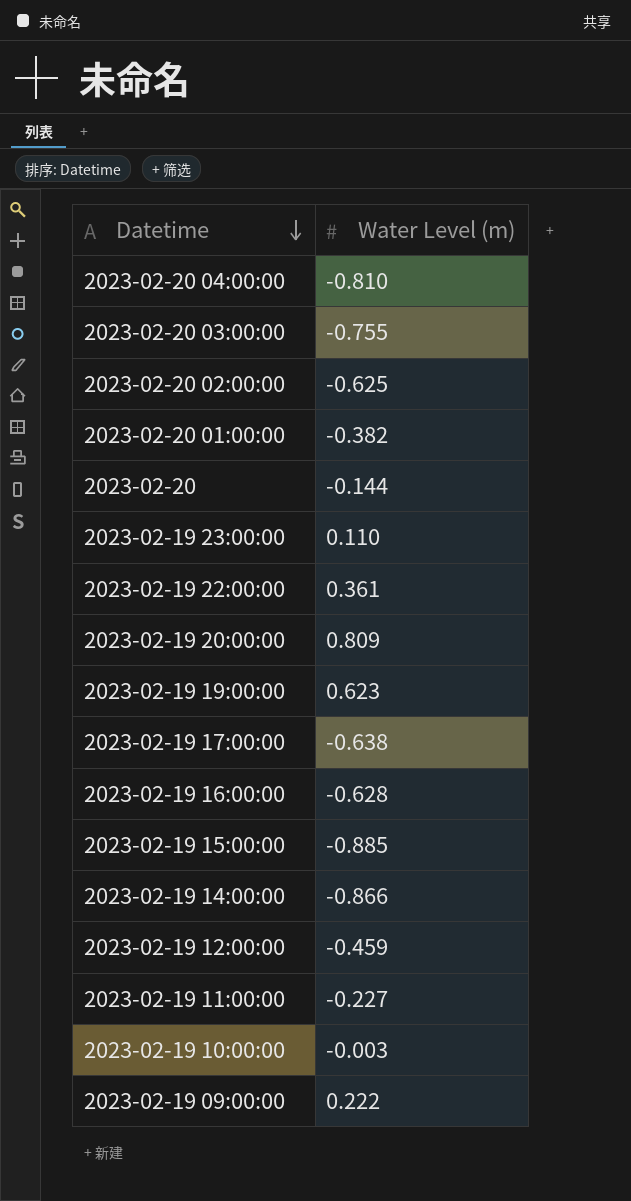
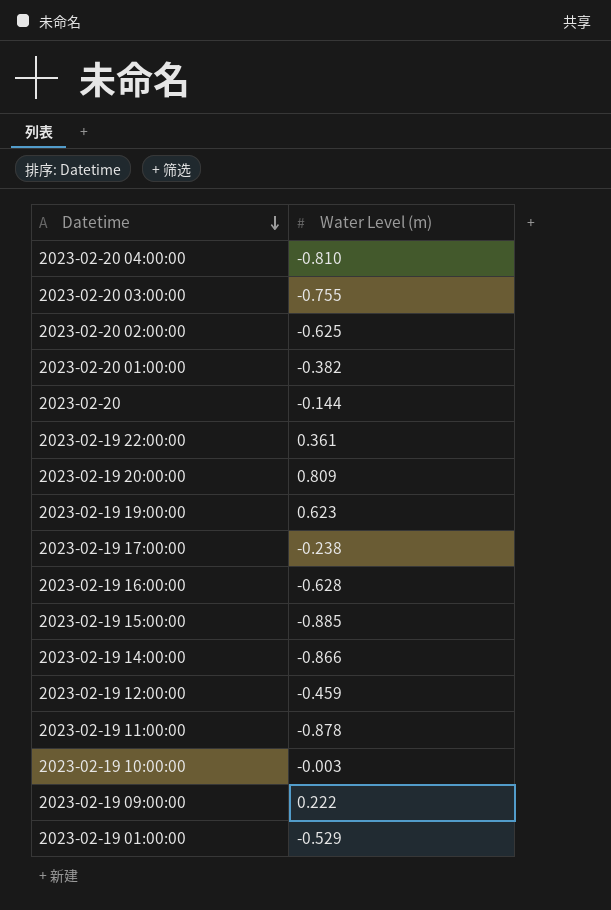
row 2023-02-19 23:00:00: 0.110 -> none
2023-02-19 17:00:00 | Water Level (m): -0.638 -> -0.238
2023-02-19 11:00:00 | Water Level (m): -0.227 -> -0.878
row 2023-02-19 01:00:00: none -> -0.529

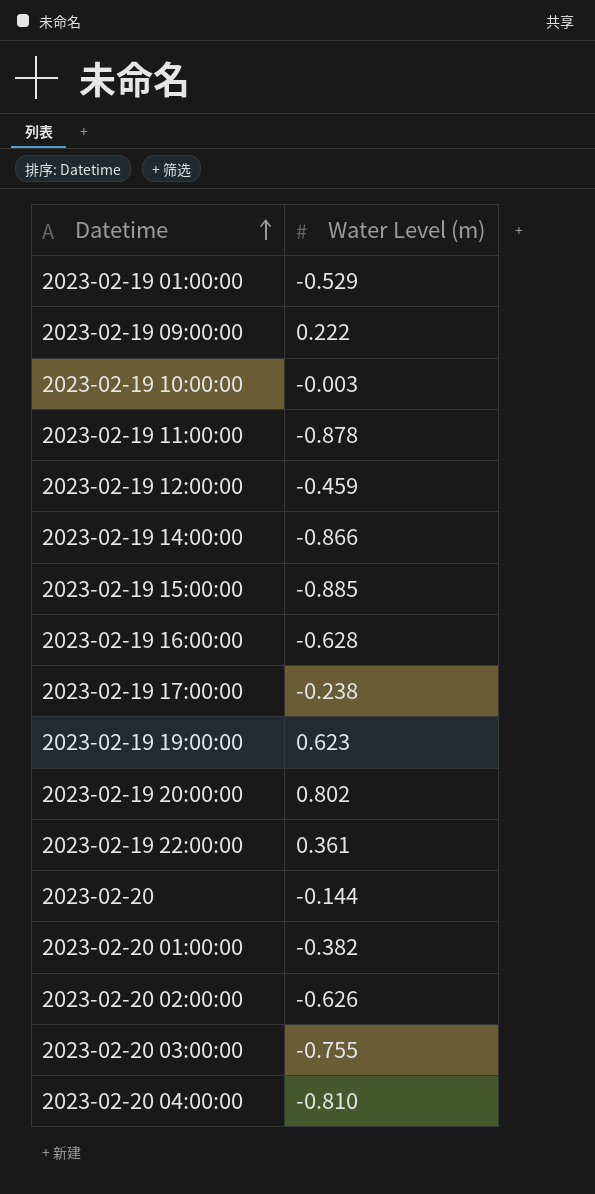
row order: Datetime descending -> Datetime ascending
2023-02-19 20:00:00 | Water Level (m): 0.809 -> 0.802
2023-02-20 02:00:00 | Water Level (m): -0.625 -> -0.626

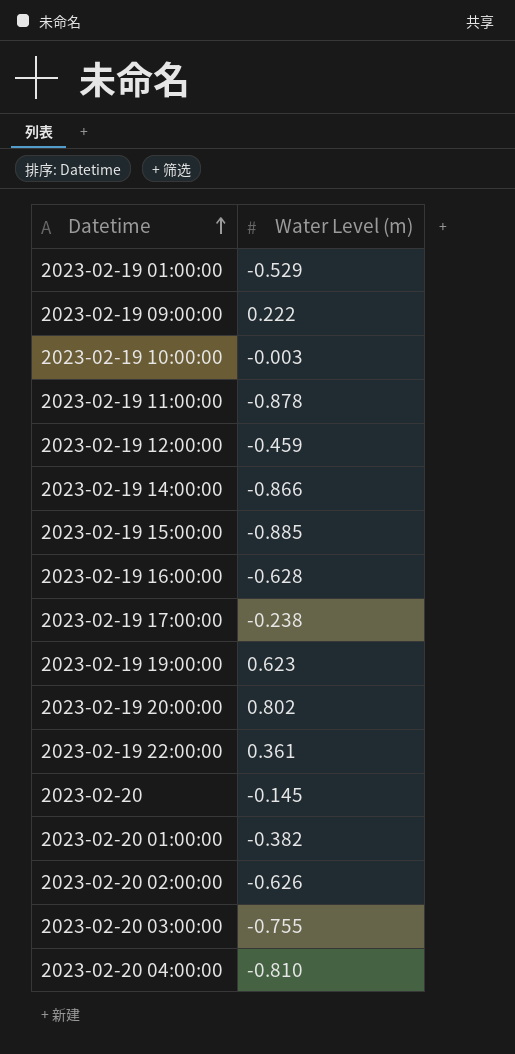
2023-02-20 | Water Level (m): -0.144 -> -0.145

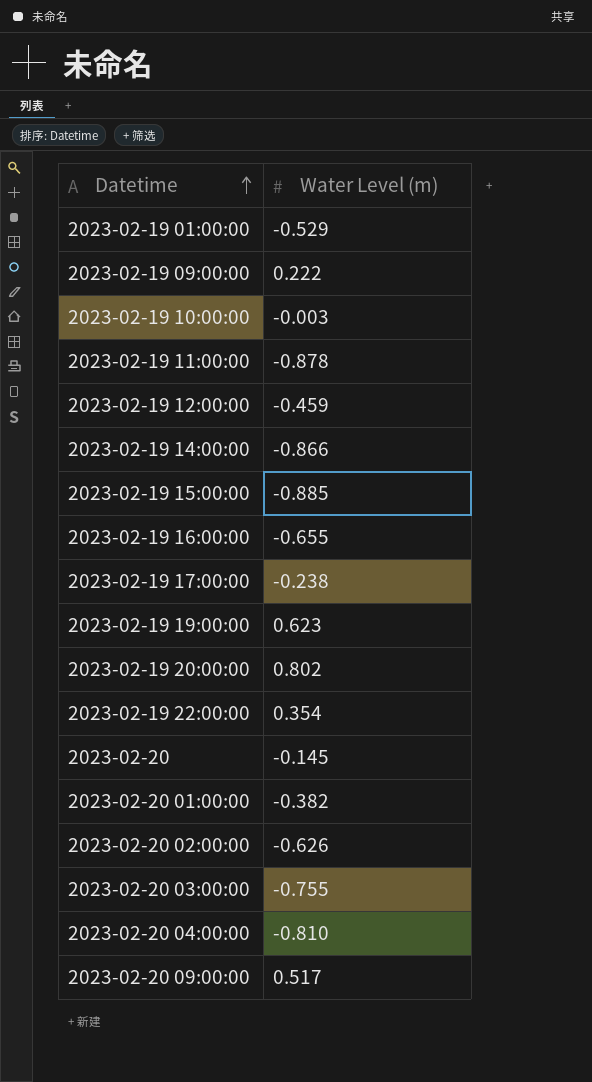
2023-02-19 16:00:00 | Water Level (m): -0.628 -> -0.655
2023-02-19 22:00:00 | Water Level (m): 0.361 -> 0.354
row 2023-02-20 09:00:00: none -> 0.517

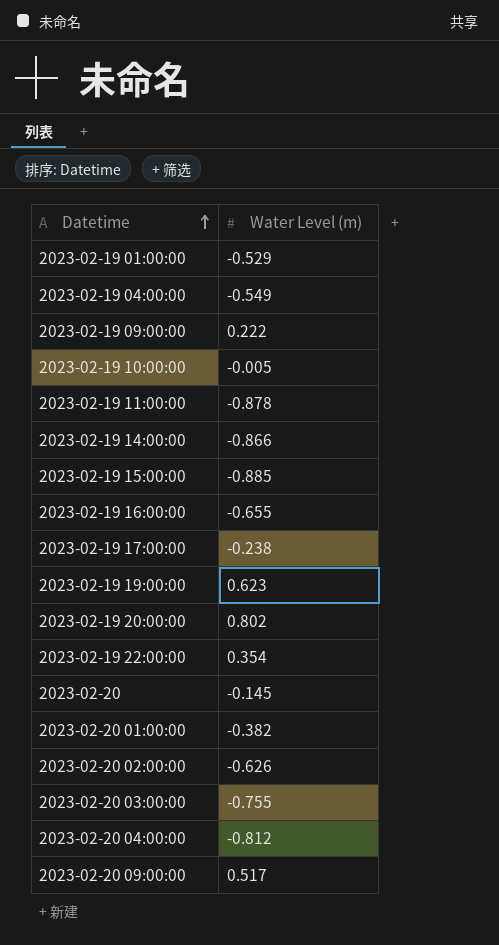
row 2023-02-19 12:00:00: -0.459 -> none
row 2023-02-19 04:00:00: none -> -0.549
2023-02-19 10:00:00 | Water Level (m): -0.003 -> -0.005
2023-02-20 04:00:00 | Water Level (m): -0.810 -> -0.812

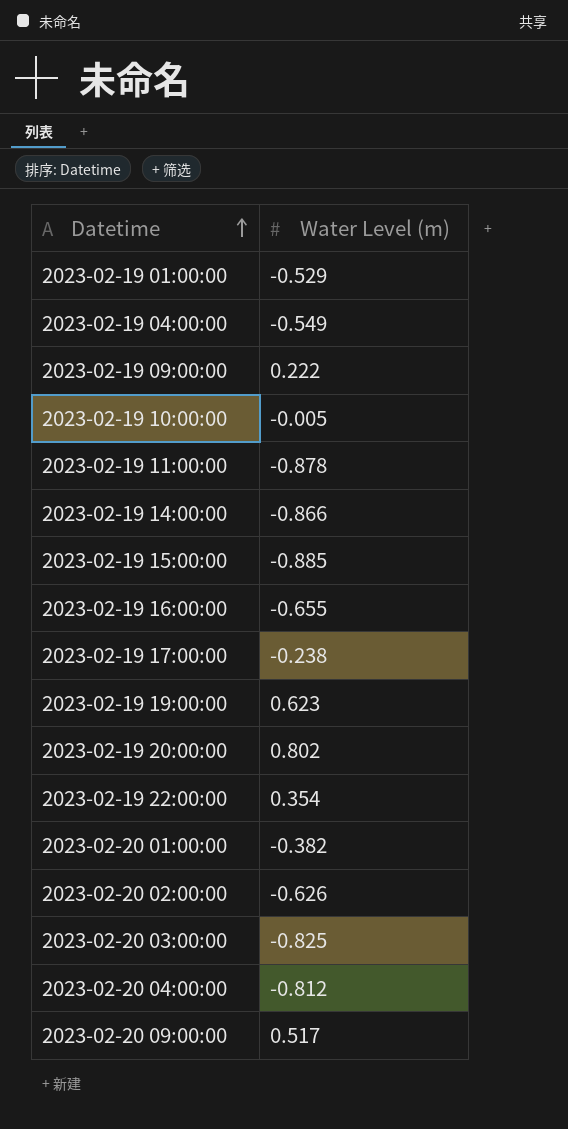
row 2023-02-20: -0.145 -> none
2023-02-20 03:00:00 | Water Level (m): -0.755 -> -0.825

